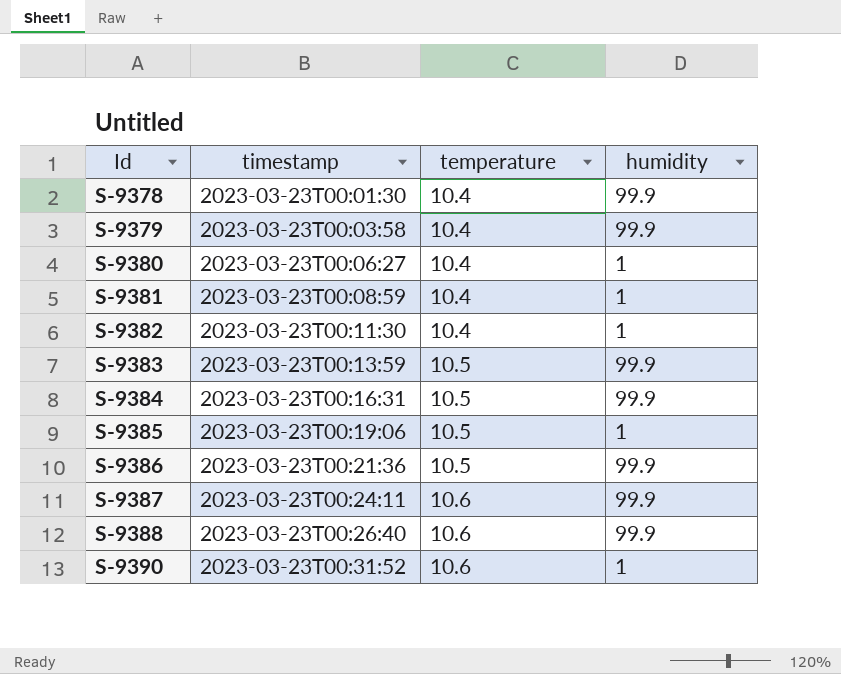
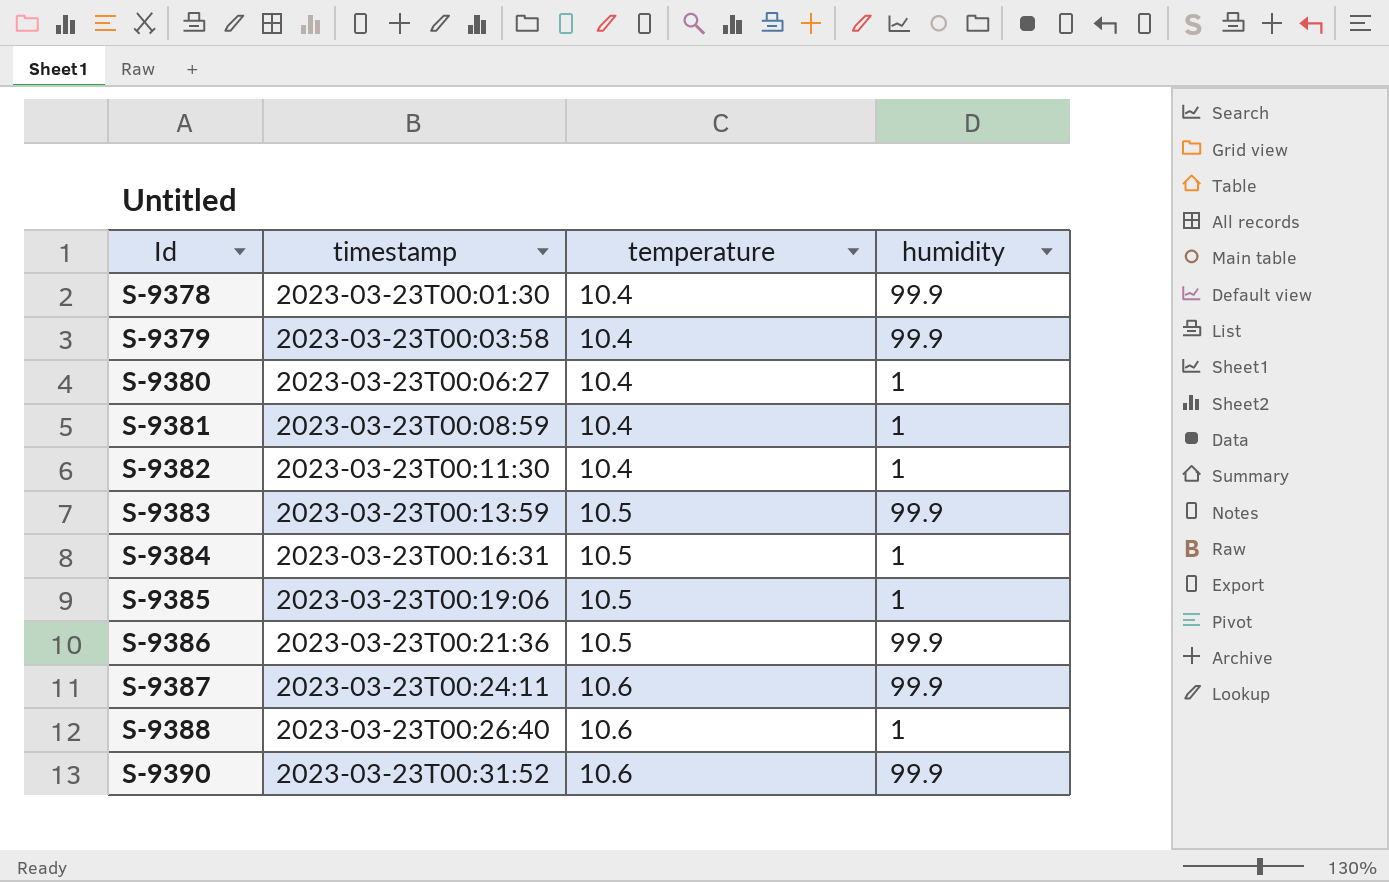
S-9384 | humidity: 99.9 -> 1
S-9388 | humidity: 99.9 -> 1
S-9390 | humidity: 1 -> 99.9

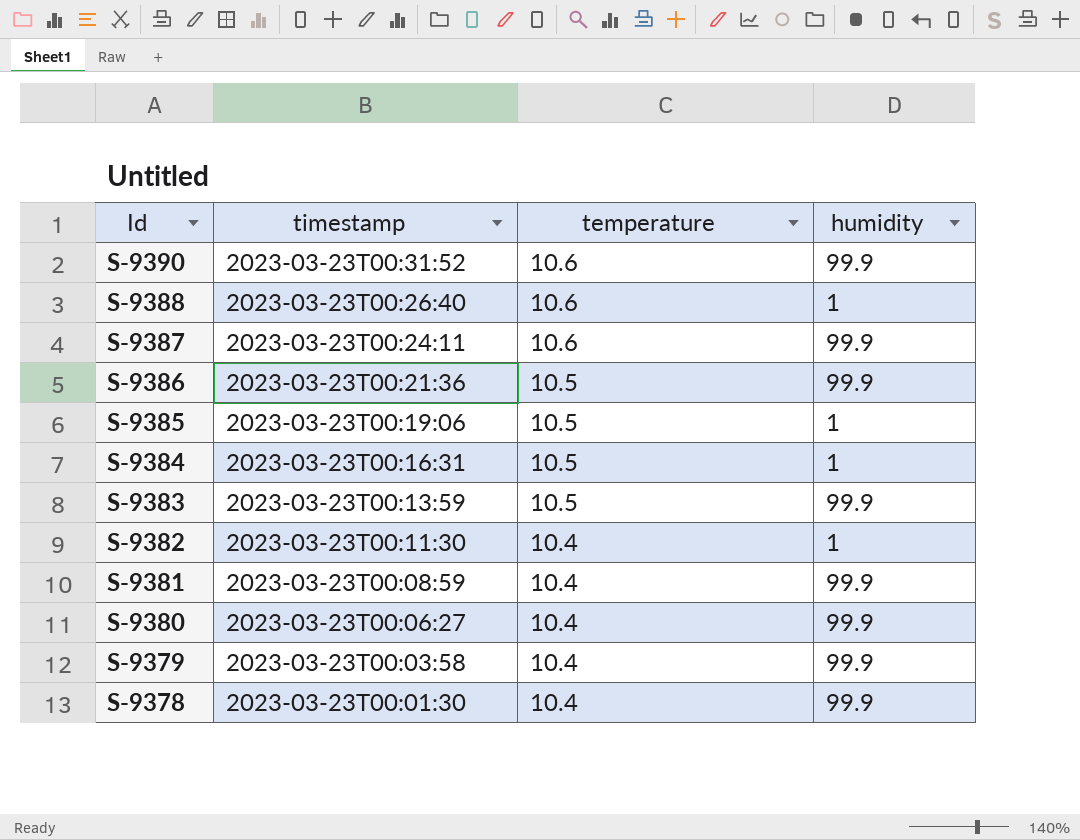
row order: Id ascending -> Id descending
S-9381 | humidity: 1 -> 99.9
S-9380 | humidity: 1 -> 99.9

